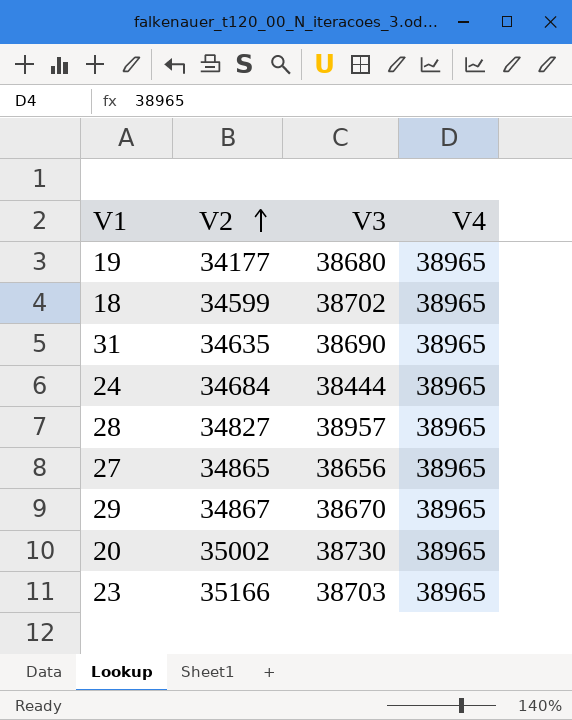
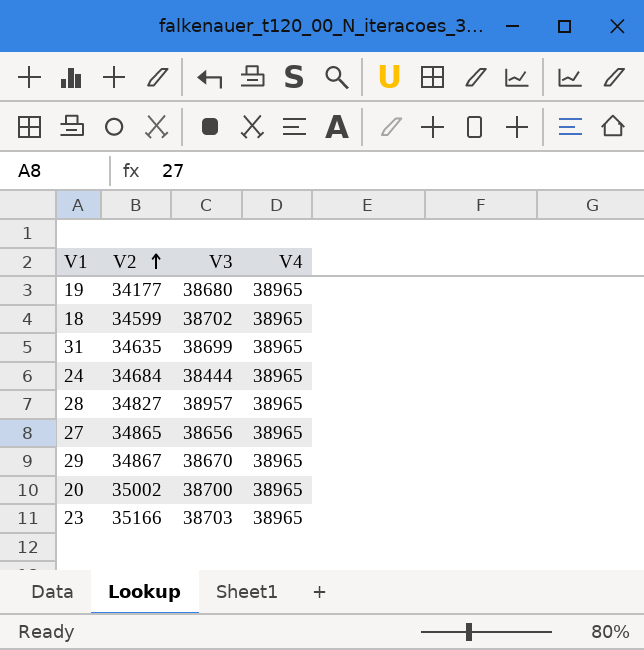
31 | V3: 38690 -> 38699
20 | V3: 38730 -> 38700

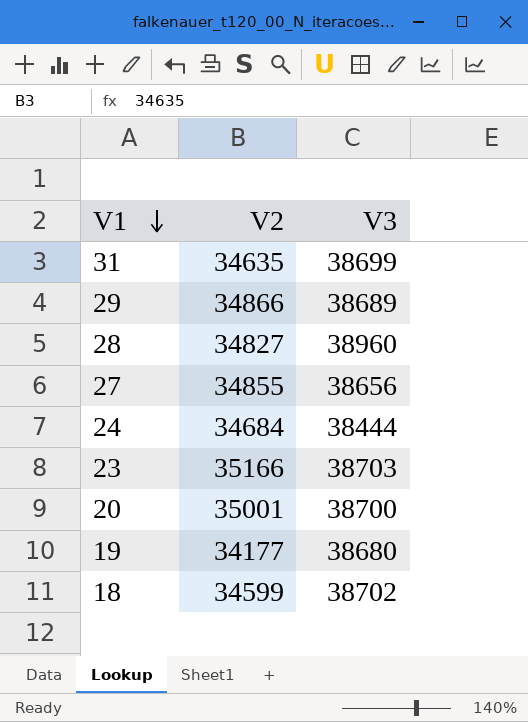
row order: V2 ascending -> V1 descending
column V4 | position: 4 -> none
29 | V2: 34867 -> 34866
29 | V3: 38670 -> 38689
28 | V3: 38957 -> 38960
27 | V2: 34865 -> 34855
20 | V2: 35002 -> 35001

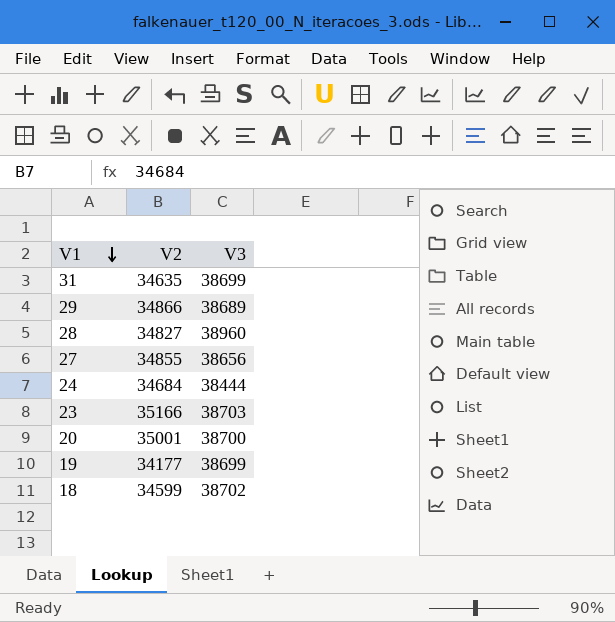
19 | V3: 38680 -> 38699

